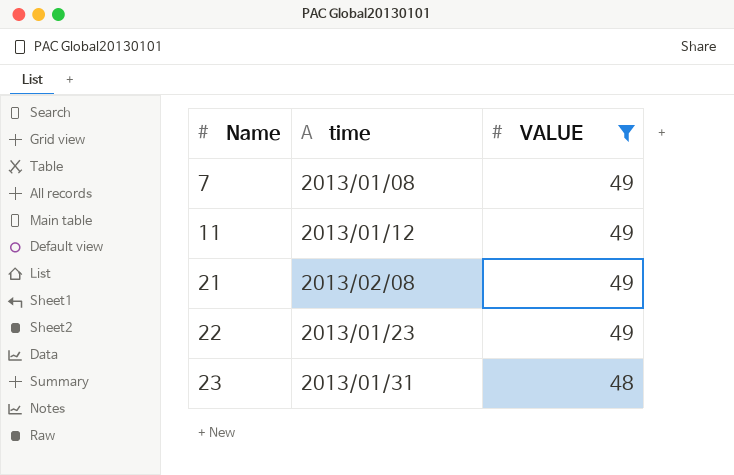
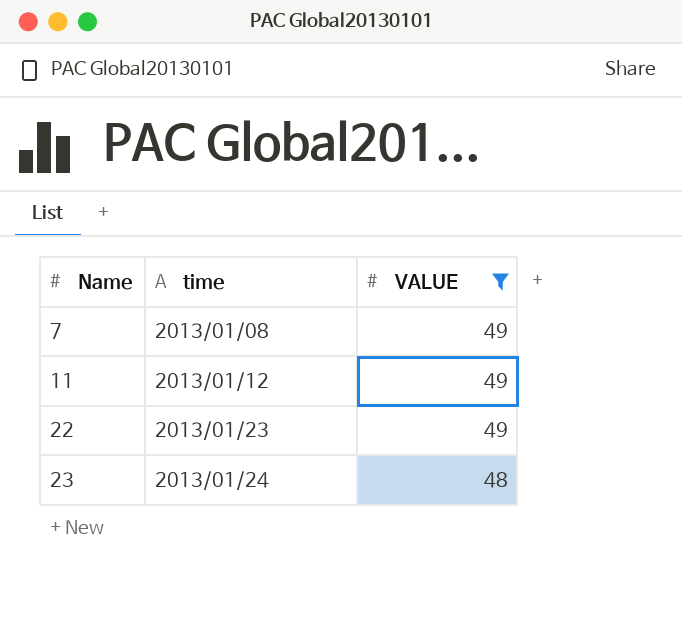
row 21: 2013/02/08 | 49 -> none
23 | time: 2013/01/31 -> 2013/01/24

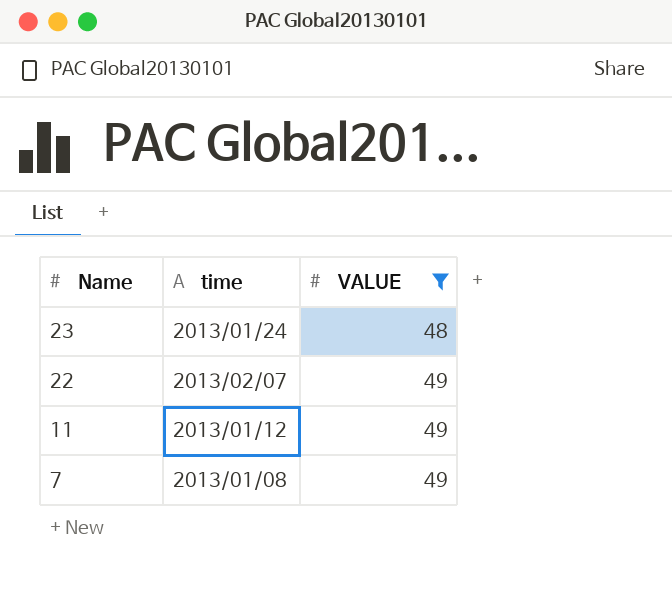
row order: Name ascending -> Name descending
22 | time: 2013/01/23 -> 2013/02/07

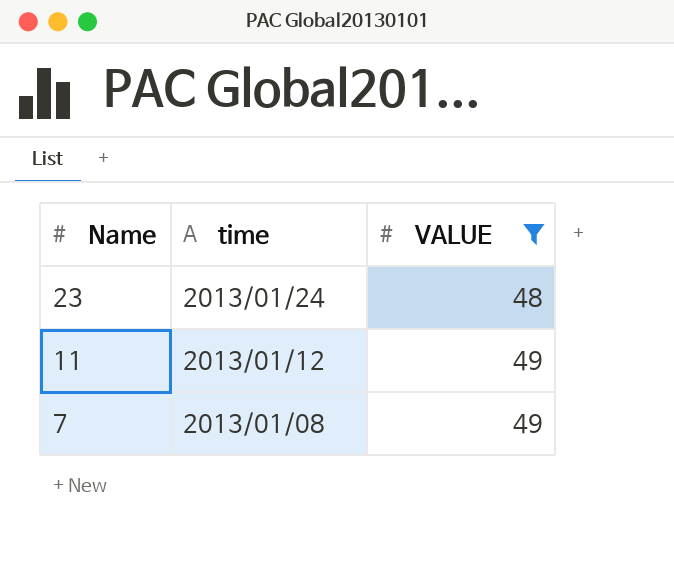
row 22: 2013/02/07 | 49 -> none

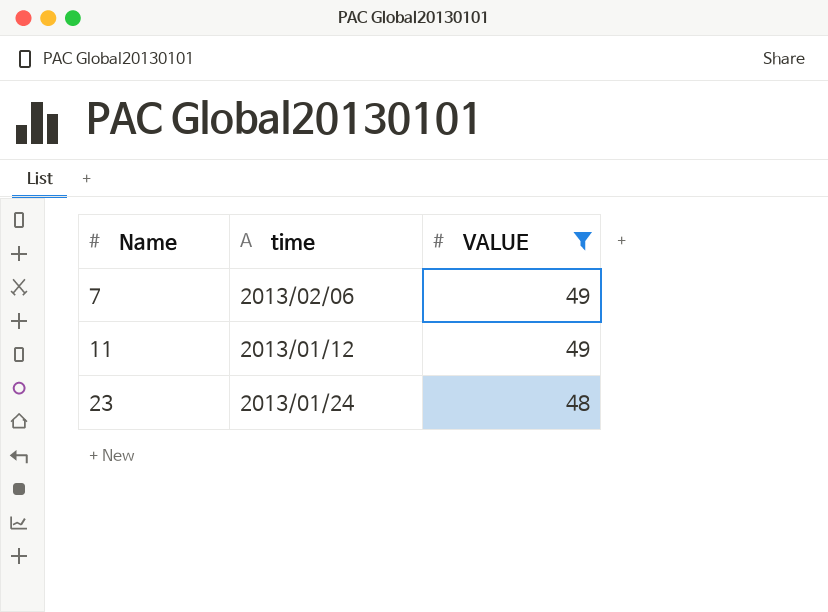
row order: Name descending -> Name ascending
7 | time: 2013/01/08 -> 2013/02/06

